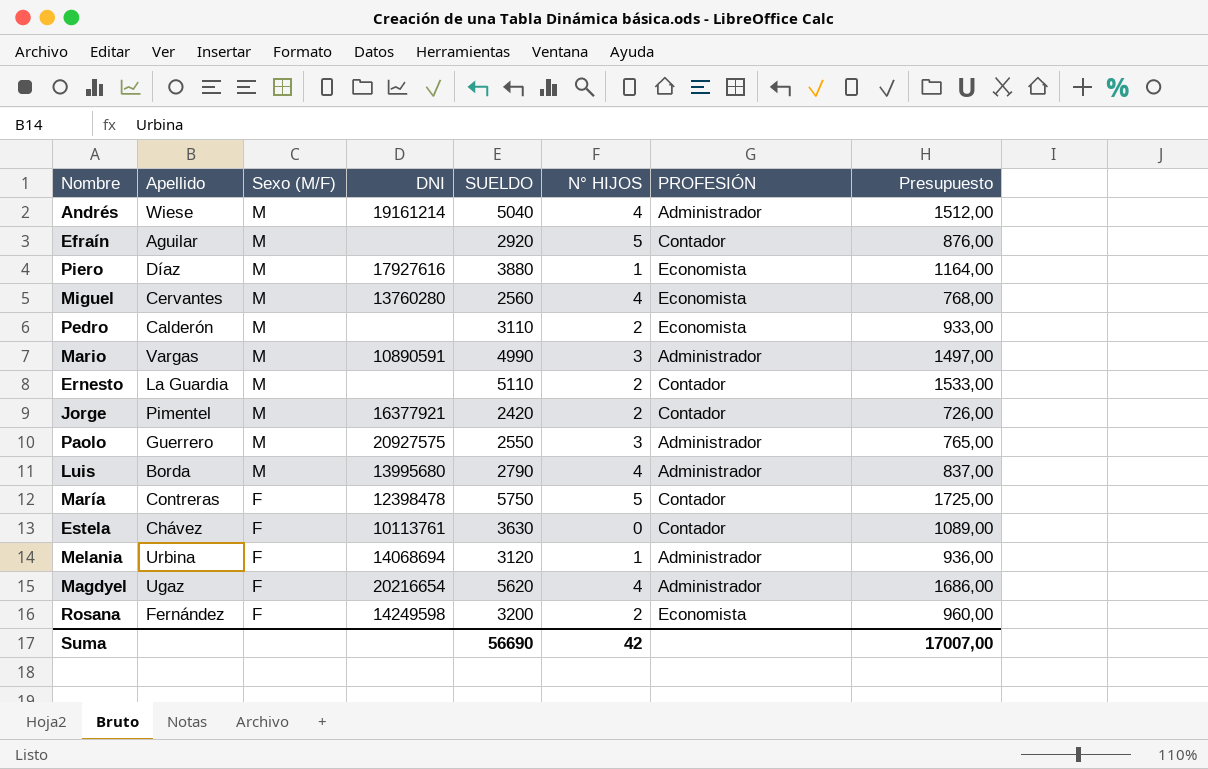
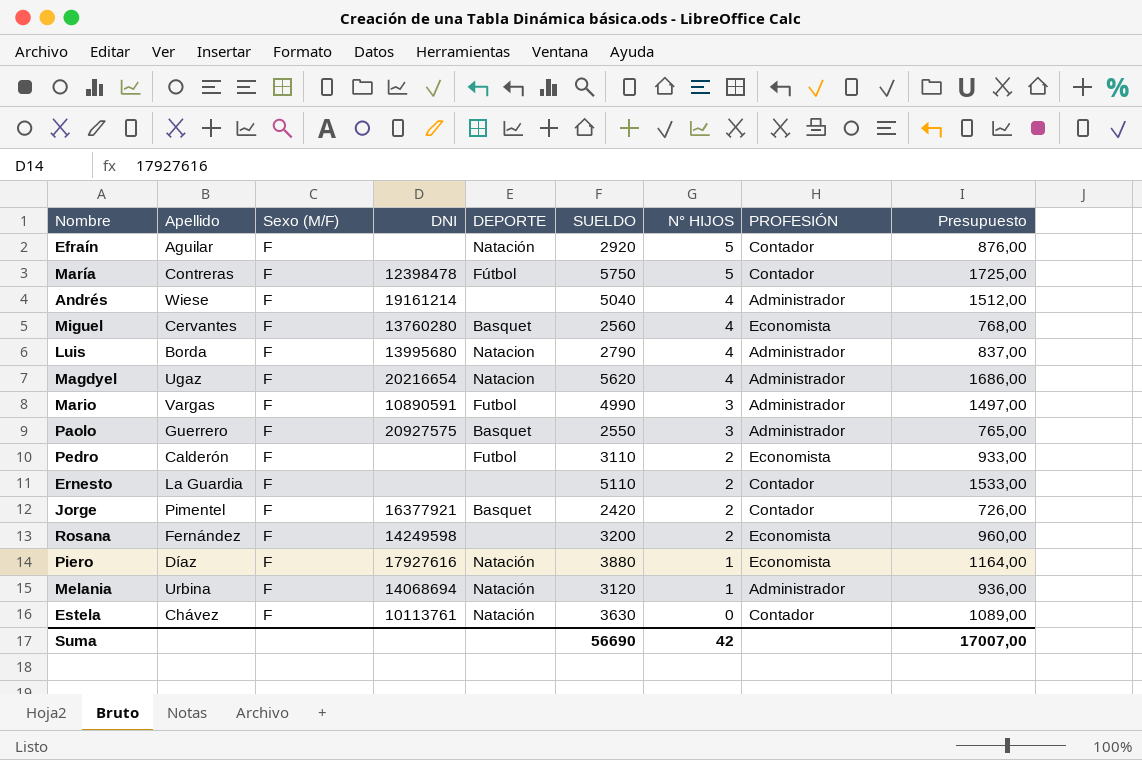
row order: Sexo (M/F) descending -> N° HIJOS descending
column DEPORTE | position: none -> 5
Efraín | Sexo (M/F): M -> F
Andrés | Sexo (M/F): M -> F
Miguel | Sexo (M/F): M -> F
Luis | Sexo (M/F): M -> F
Mario | Sexo (M/F): M -> F
Paolo | Sexo (M/F): M -> F
Pedro | Sexo (M/F): M -> F
Ernesto | Sexo (M/F): M -> F
Jorge | Sexo (M/F): M -> F
Piero | Sexo (M/F): M -> F

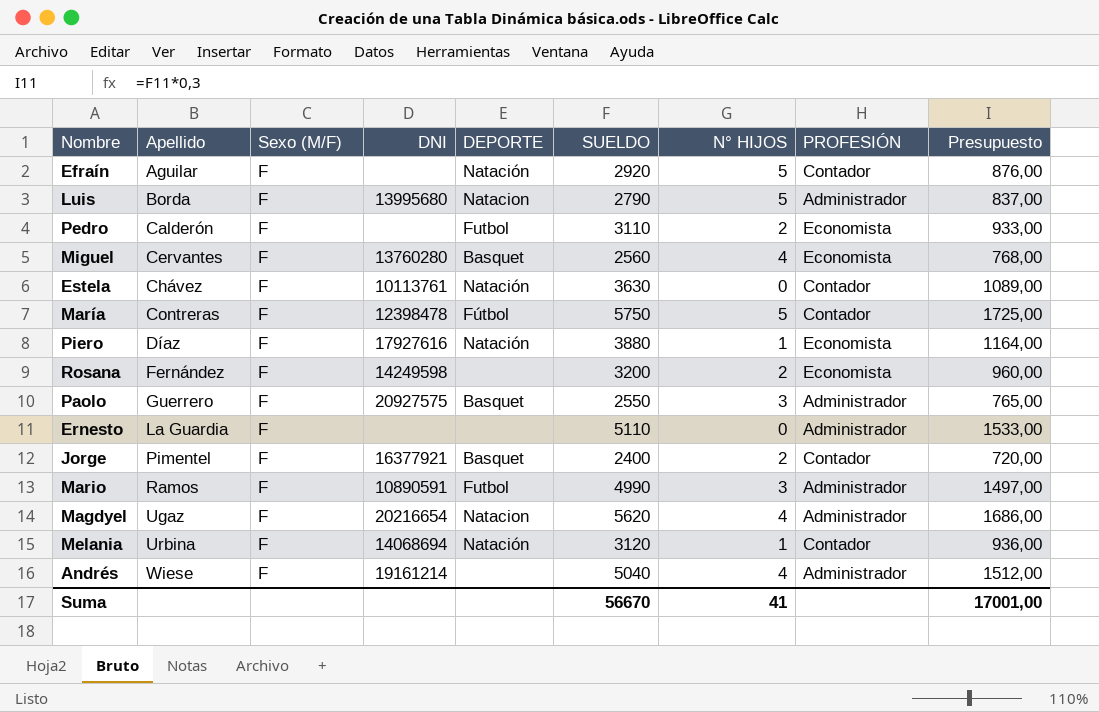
row order: N° HIJOS descending -> Apellido ascending
Luis | N° HIJOS: 4 -> 5
Ernesto | N° HIJOS: 2 -> 0
Ernesto | PROFESIÓN: Contador -> Administrador
Jorge | SUELDO: 2420 -> 2400
Jorge | Presupuesto: 726,00 -> 720,00
Mario | Apellido: Vargas -> Ramos
Melania | PROFESIÓN: Administrador -> Contador
Suma | SUELDO: 56690 -> 56670
Suma | N° HIJOS: 42 -> 41
Suma | Presupuesto: 17007,00 -> 17001,00

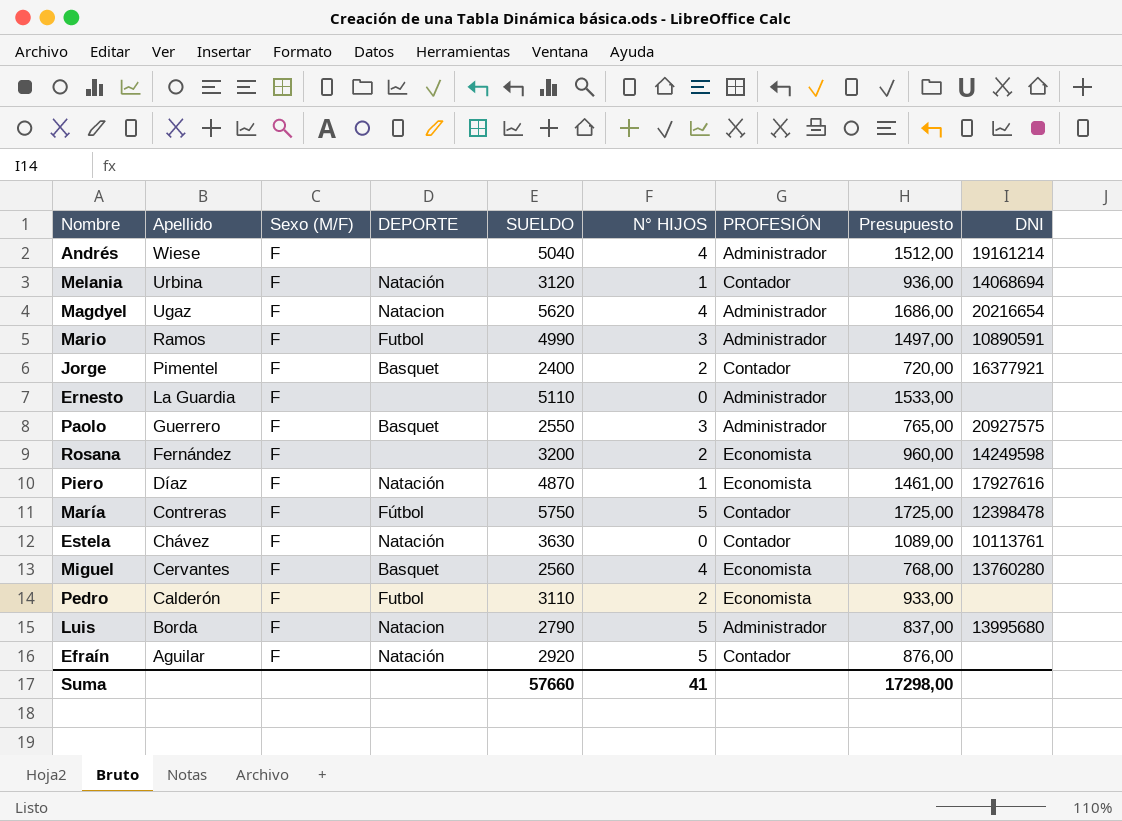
row order: Apellido ascending -> Apellido descending
column DNI | position: 4 -> 9
Piero | SUELDO: 3880 -> 4870
Piero | Presupuesto: 1164,00 -> 1461,00
Suma | SUELDO: 56670 -> 57660
Suma | Presupuesto: 17001,00 -> 17298,00

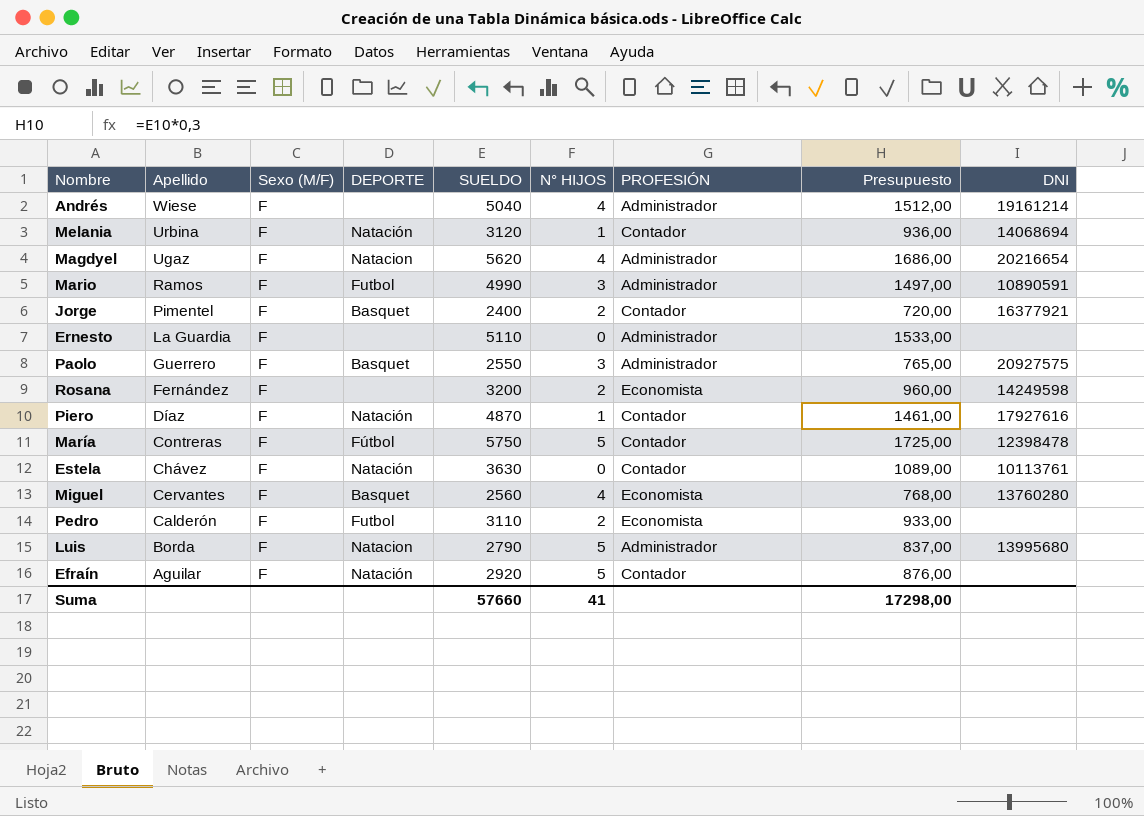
Piero | PROFESIÓN: Economista -> Contador

